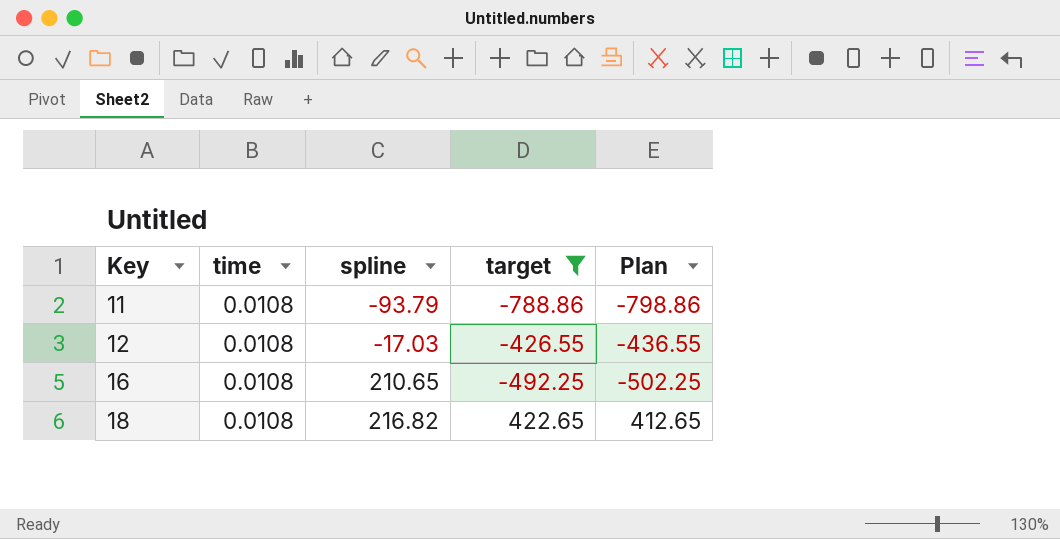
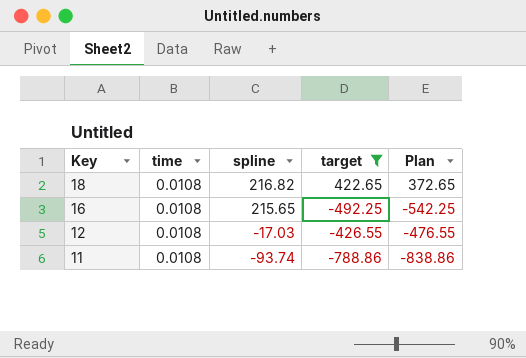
row order: Key ascending -> Key descending
column Plan | formula: [target] - 10 -> [target] - 50
16 | spline: 210.65 -> 215.65
11 | spline: -93.79 -> -93.74

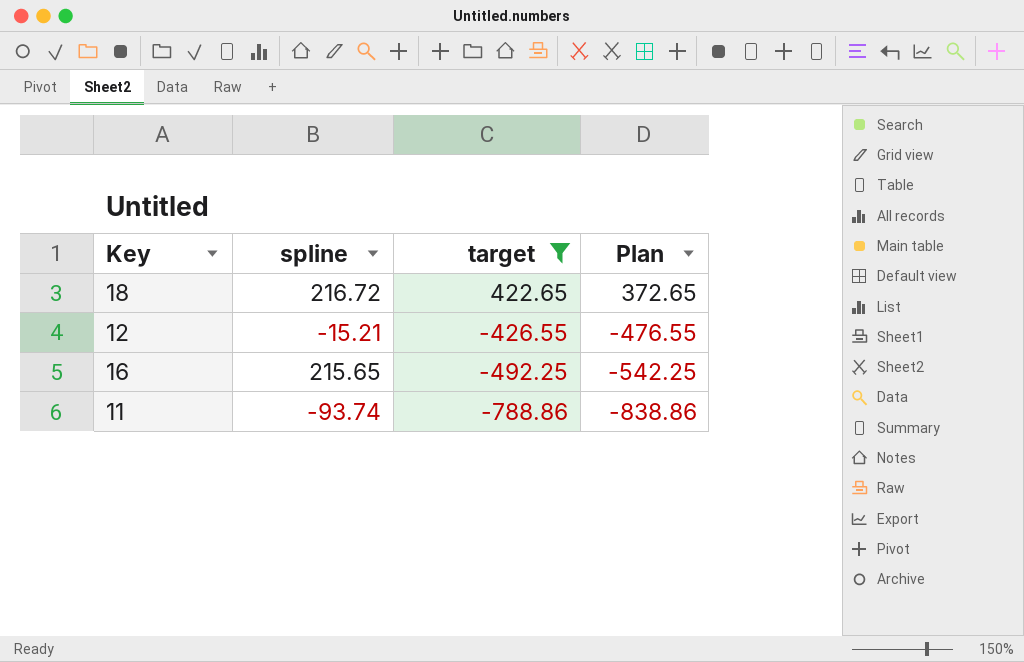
row order: Key descending -> target descending
column time | position: 2 -> none
18 | spline: 216.82 -> 216.72
12 | spline: -17.03 -> -15.21

